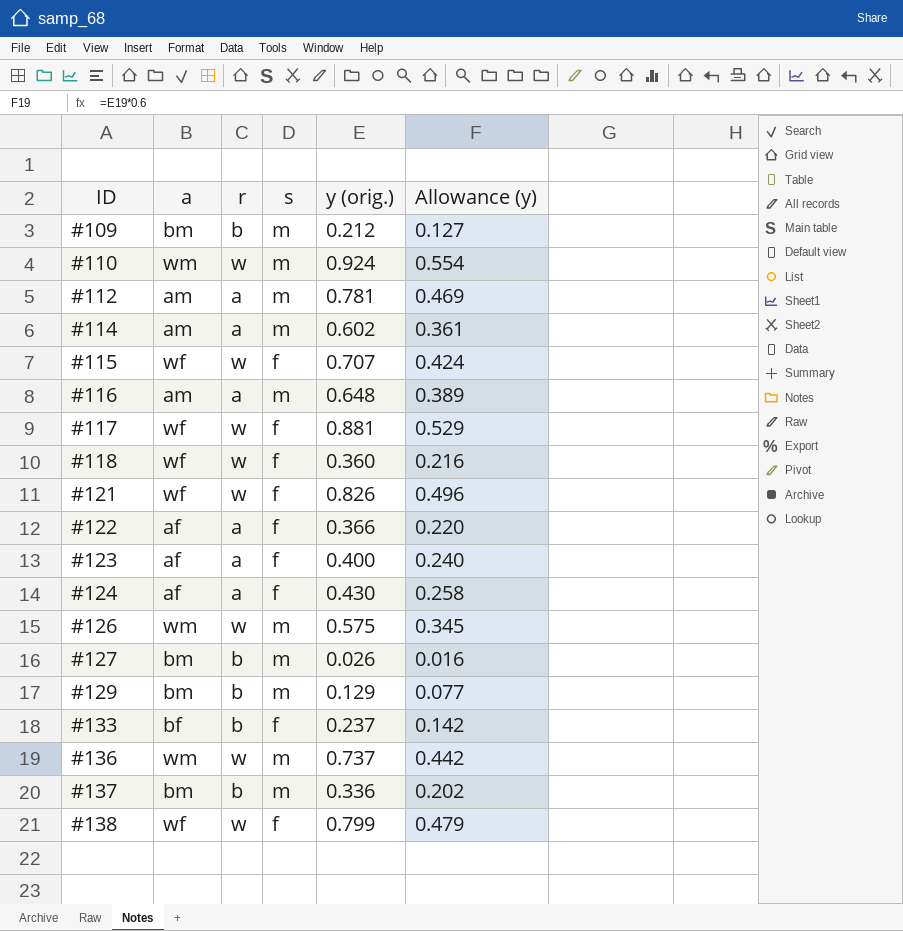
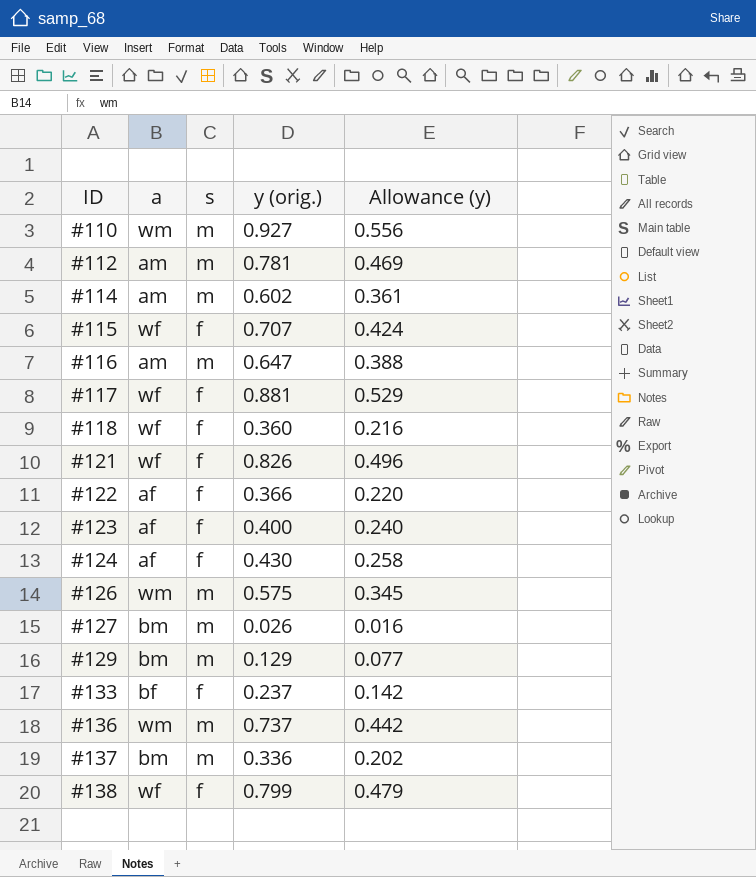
column r | position: 3 -> none
row #109: bm | b | m | 0.212 | 0.127 -> none
#110 | y (orig.): 0.924 -> 0.927
#110 | Allowance (y): 0.554 -> 0.556
#116 | y (orig.): 0.648 -> 0.647
#116 | Allowance (y): 0.389 -> 0.388

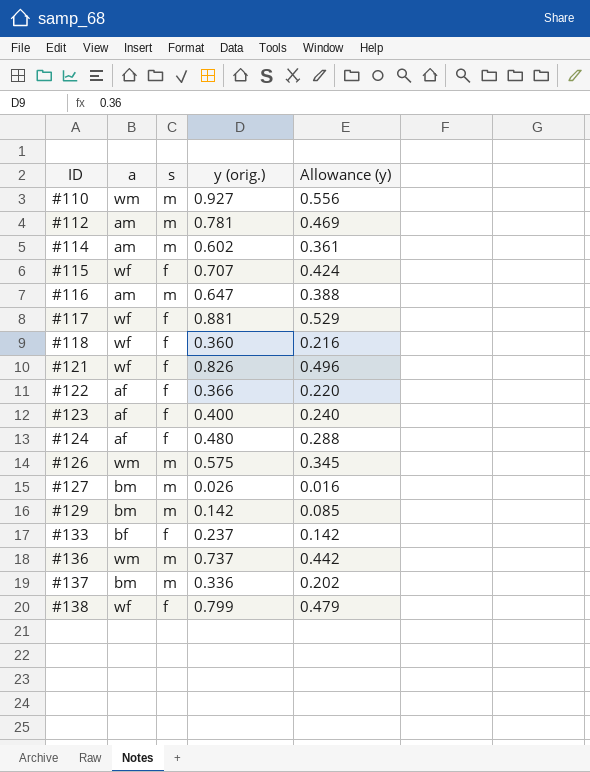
#124 | y (orig.): 0.430 -> 0.480
#124 | Allowance (y): 0.258 -> 0.288
#129 | y (orig.): 0.129 -> 0.142
#129 | Allowance (y): 0.077 -> 0.085

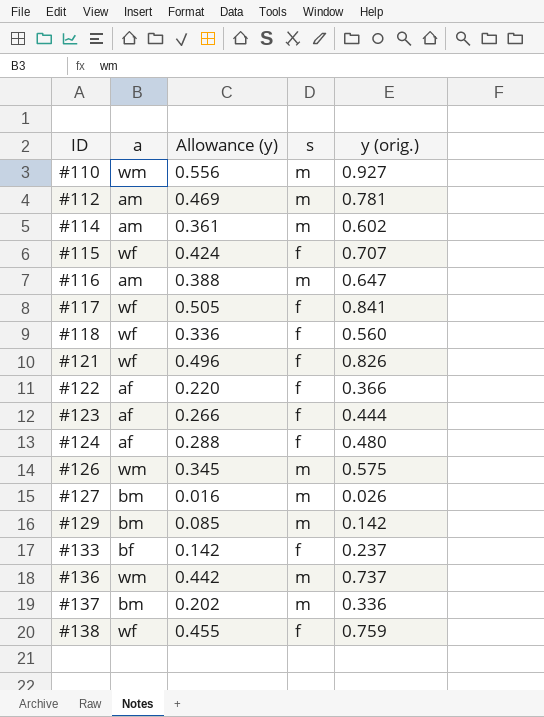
column Allowance (y) | position: 5 -> 3
#117 | Allowance (y): 0.529 -> 0.505
#117 | y (orig.): 0.881 -> 0.841
#118 | Allowance (y): 0.216 -> 0.336
#118 | y (orig.): 0.360 -> 0.560
#123 | Allowance (y): 0.240 -> 0.266
#123 | y (orig.): 0.400 -> 0.444
#138 | Allowance (y): 0.479 -> 0.455
#138 | y (orig.): 0.799 -> 0.759

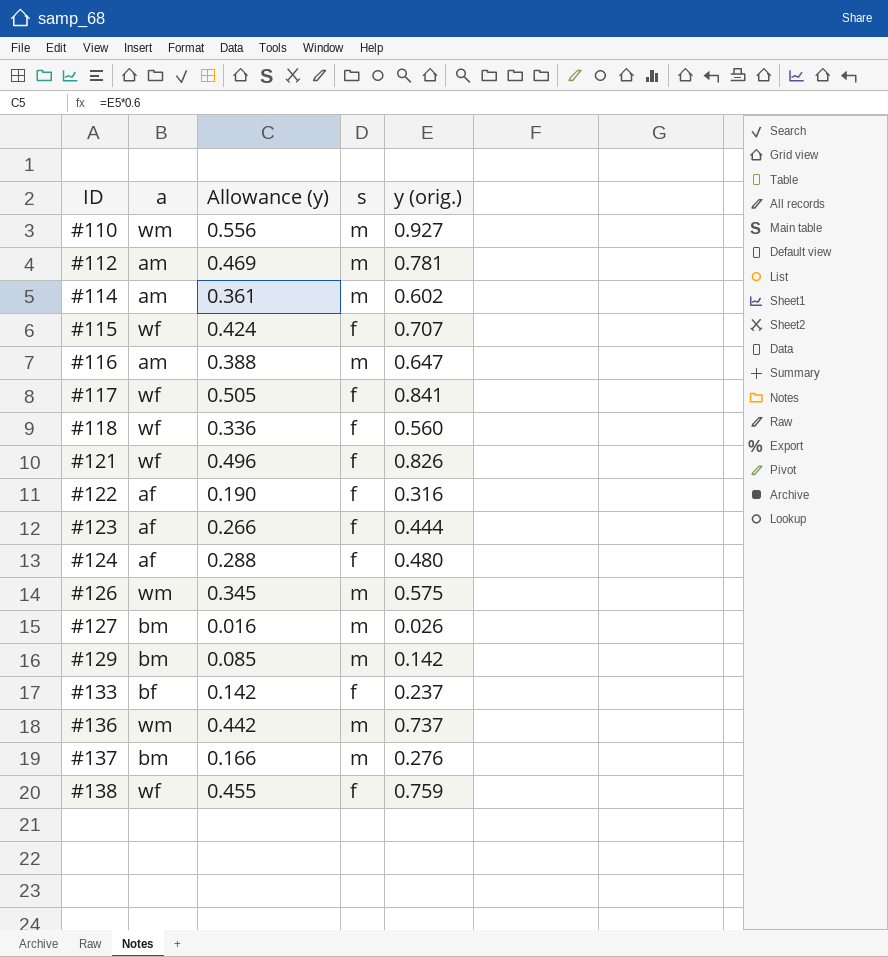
#122 | Allowance (y): 0.220 -> 0.190
#122 | y (orig.): 0.366 -> 0.316
#137 | Allowance (y): 0.202 -> 0.166
#137 | y (orig.): 0.336 -> 0.276

